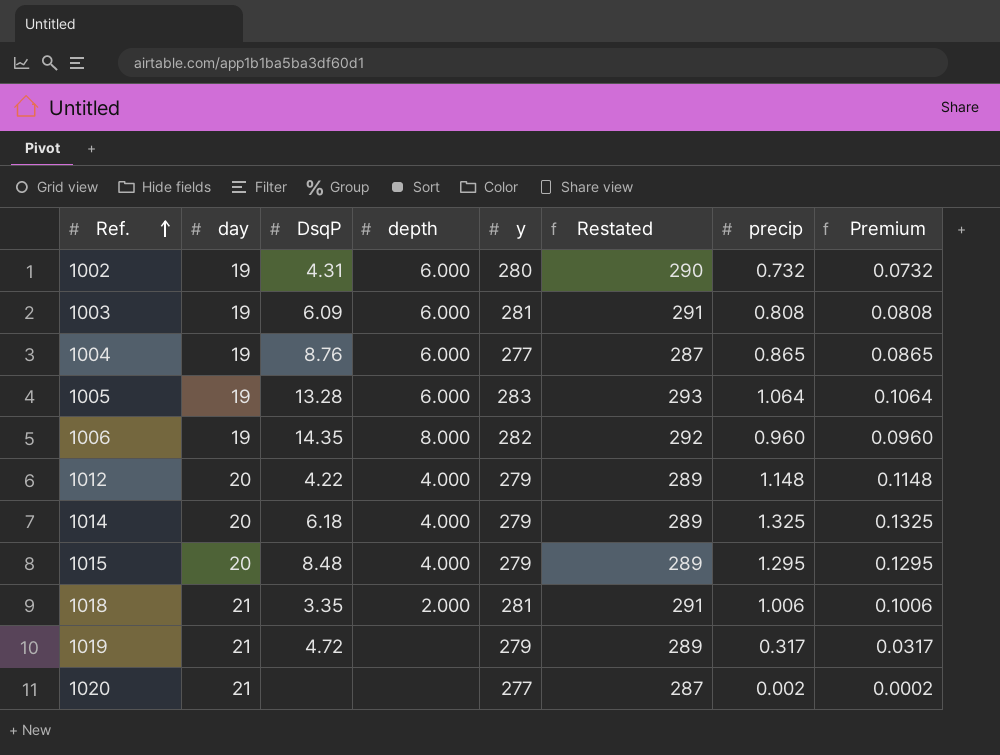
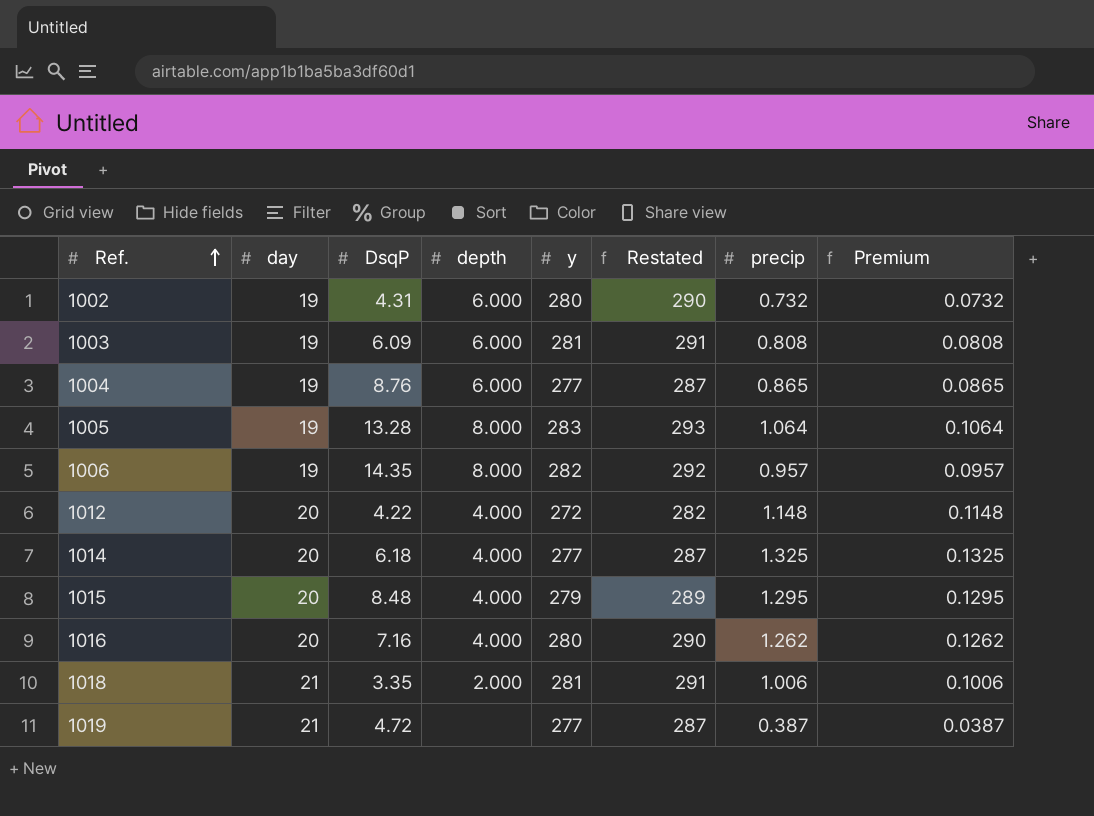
row 1020: 21 | none | none | 277 | 287 | 0.002 | 0.0002 -> none
1005 | depth: 6.000 -> 8.000
1006 | precip: 0.960 -> 0.957
1006 | Premium: 0.0960 -> 0.0957
1012 | y: 279 -> 272
1012 | Restated: 289 -> 282
1014 | y: 279 -> 277
1014 | Restated: 289 -> 287
row 1016: none -> 20 | 7.16 | 4.000 | 280 | 290 | 1.262 | 0.1262
1019 | y: 279 -> 277
1019 | Restated: 289 -> 287
1019 | precip: 0.317 -> 0.387
1019 | Premium: 0.0317 -> 0.0387

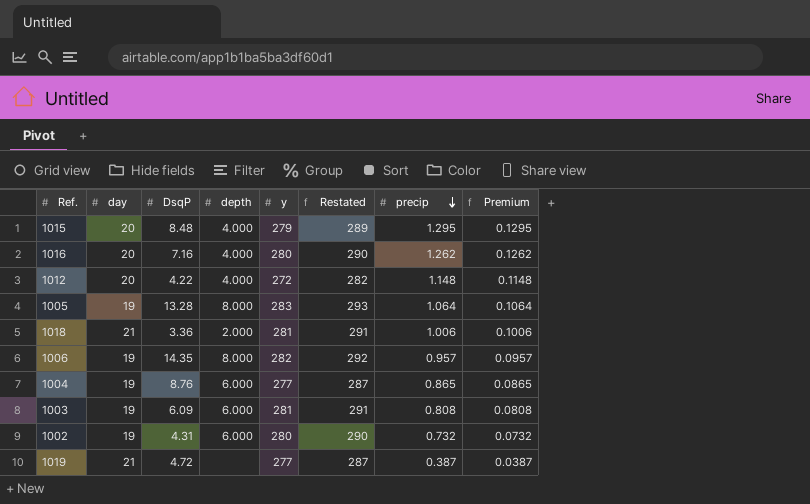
row order: Ref. ascending -> precip descending
row 1014: 20 | 6.18 | 4.000 | 277 | 287 | 1.325 | 0.1325 -> none
1018 | DsqP: 3.35 -> 3.36

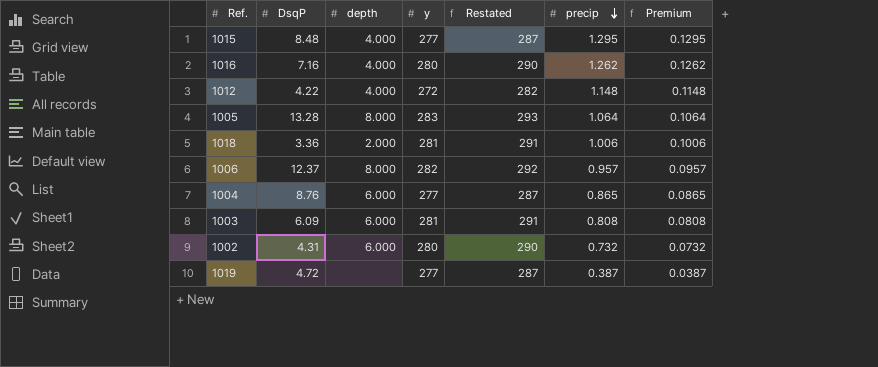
column day | position: 2 -> none
1015 | y: 279 -> 277
1015 | Restated: 289 -> 287
1006 | DsqP: 14.35 -> 12.37

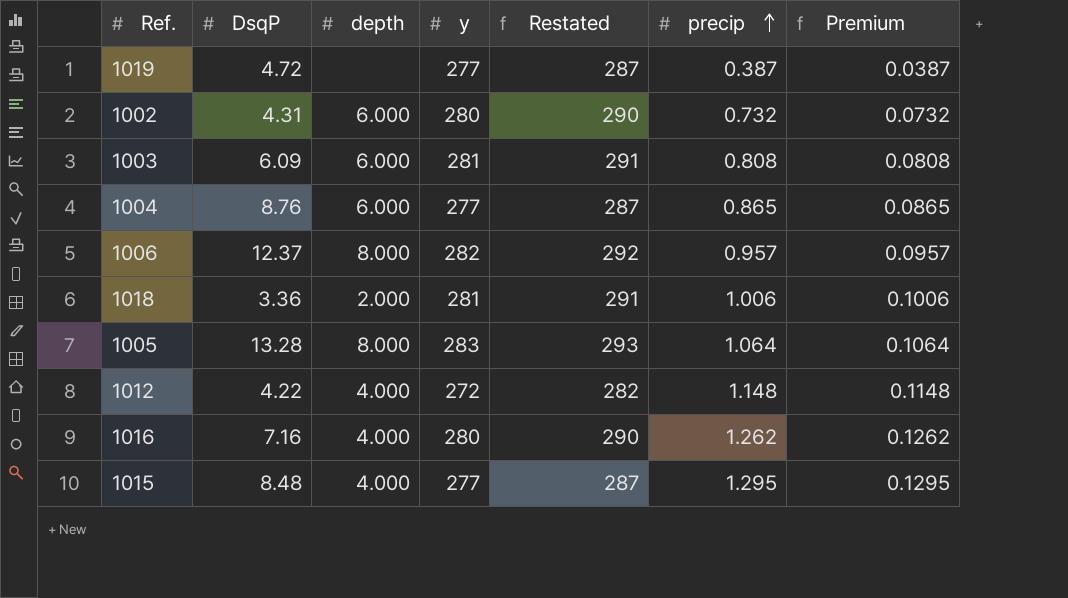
row order: precip descending -> precip ascending

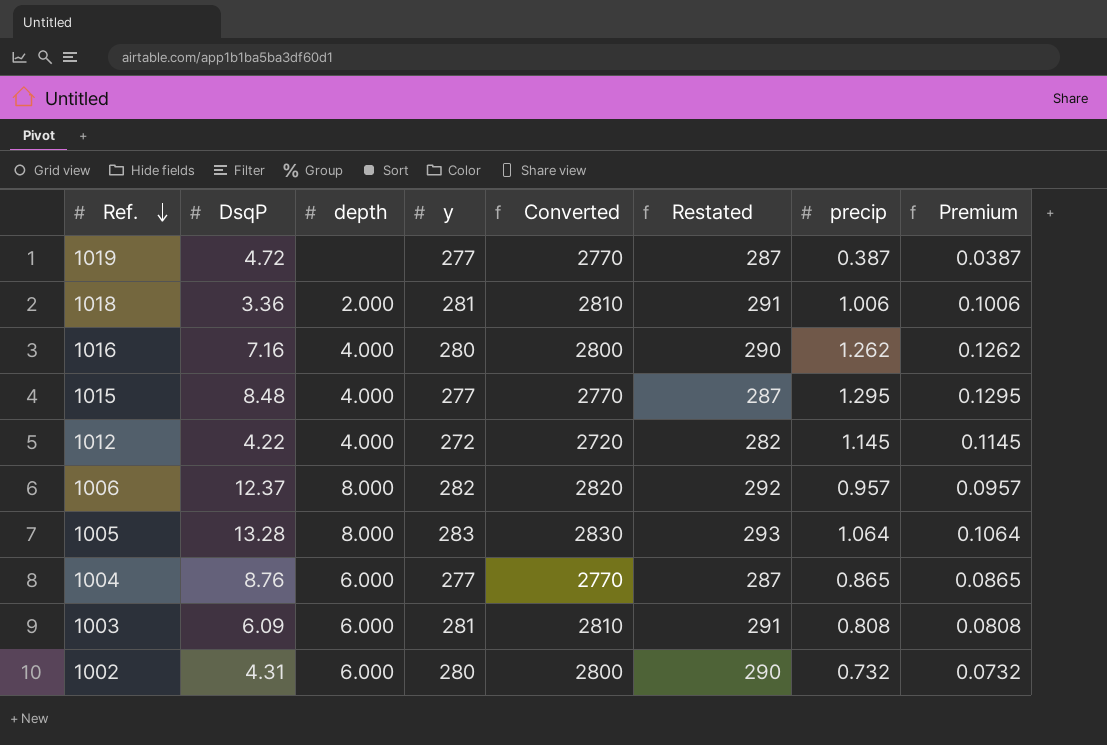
row order: precip ascending -> Ref. descending
column Converted | formula: none -> [y] * 10
1012 | precip: 1.148 -> 1.145
1012 | Premium: 0.1148 -> 0.1145

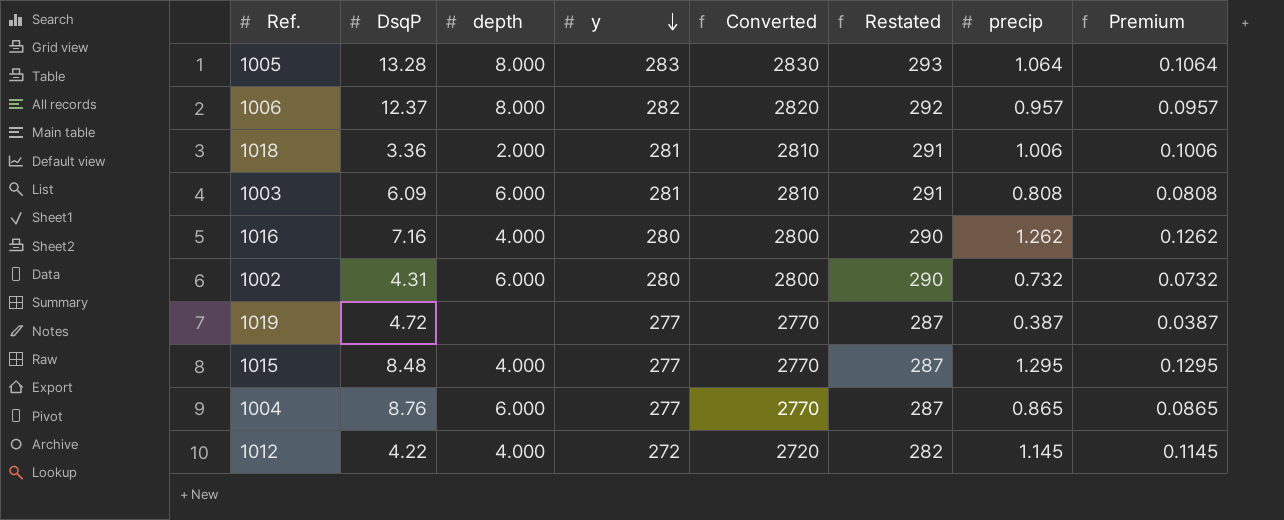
row order: Ref. descending -> y descending

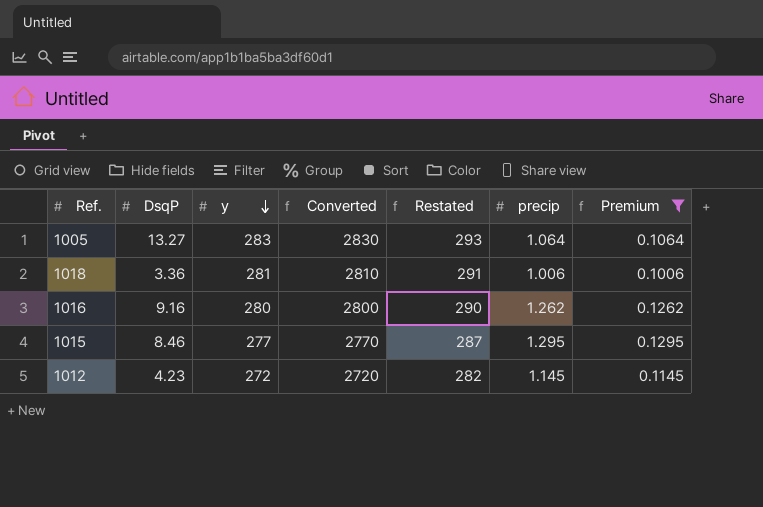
filter: none -> Premium >= 0.1006
column depth | position: 3 -> none
1005 | DsqP: 13.28 -> 13.27
1016 | DsqP: 7.16 -> 9.16
1015 | DsqP: 8.48 -> 8.46
1012 | DsqP: 4.22 -> 4.23

